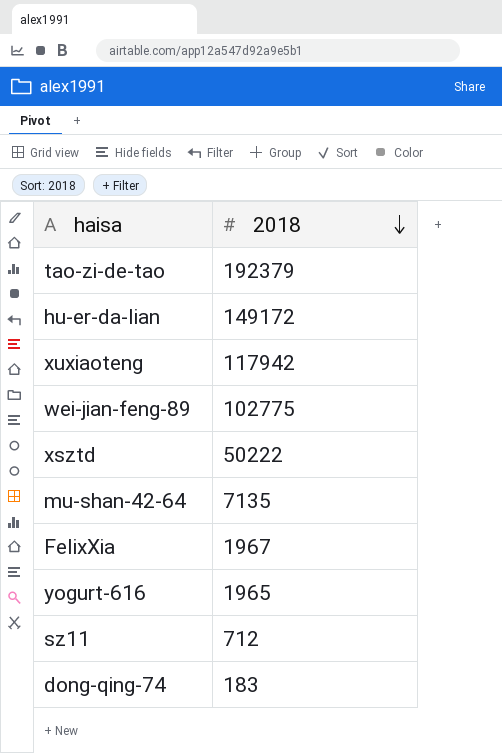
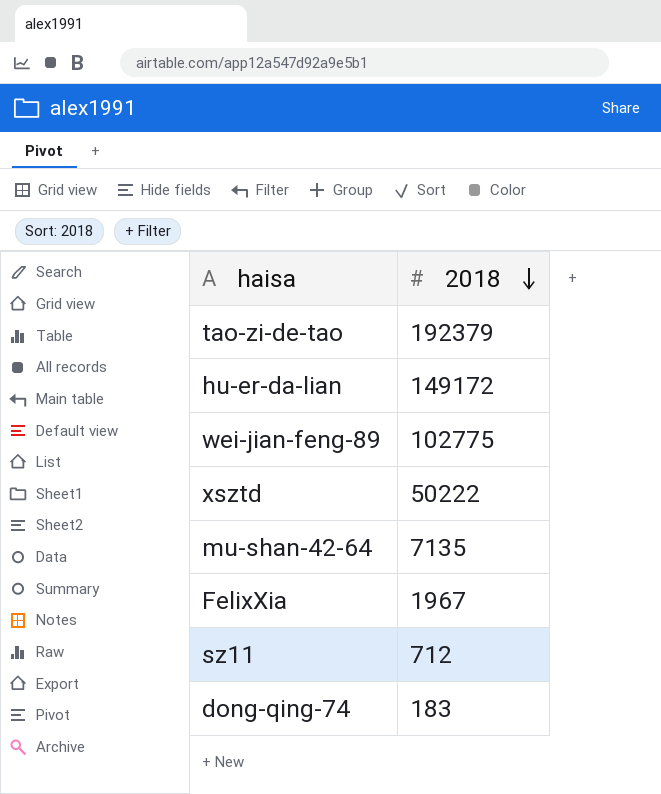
row xuxiaoteng: 117942 -> none
row yogurt-616: 1965 -> none

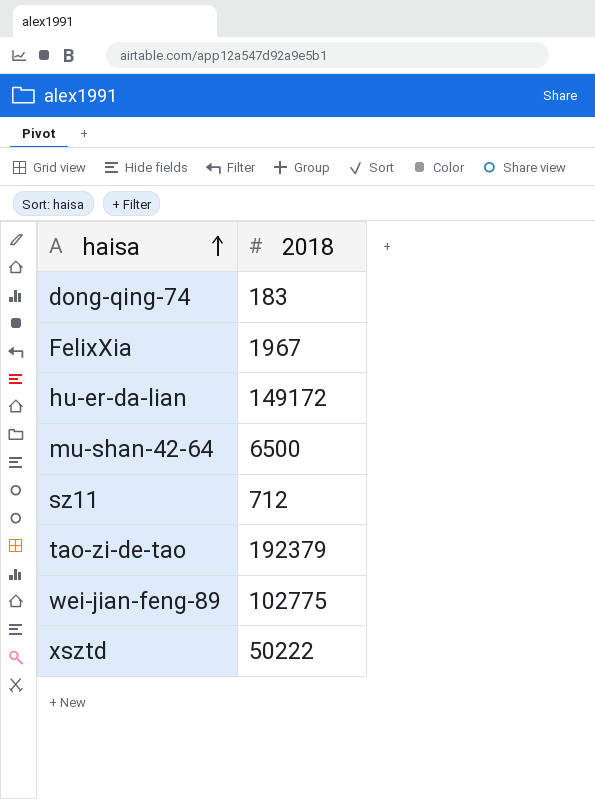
row order: 2018 descending -> haisa ascending
mu-shan-42-64 | 2018: 7135 -> 6500

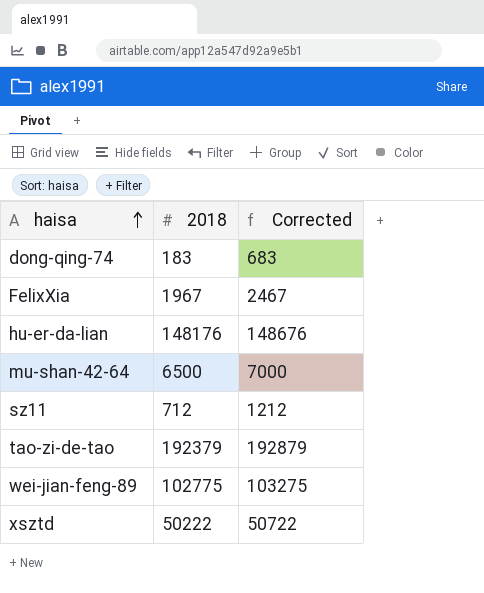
column Corrected | formula: none -> [2018] + 500
hu-er-da-lian | 2018: 149172 -> 148176

